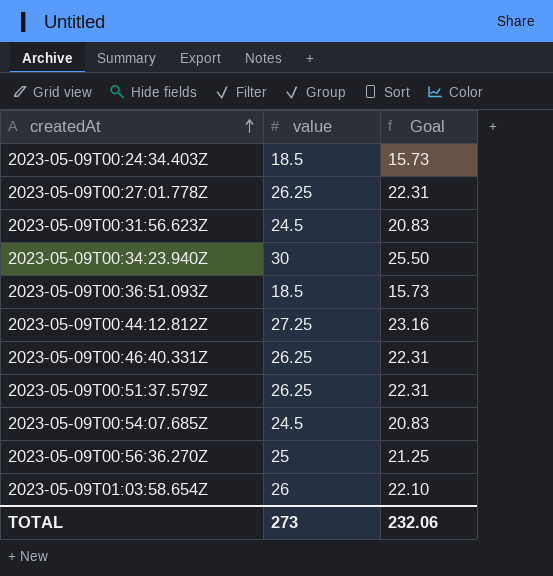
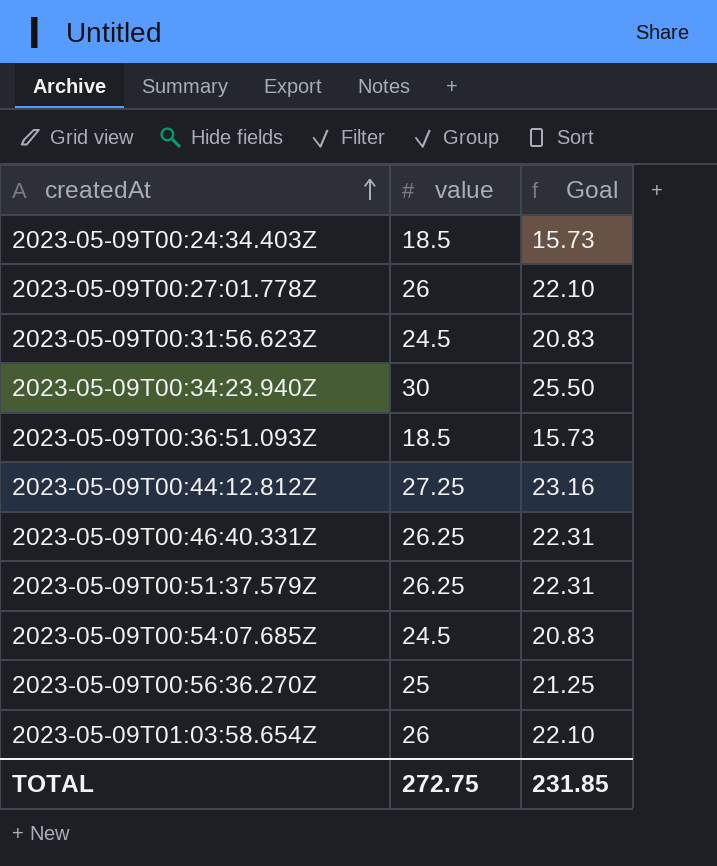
2023-05-09T00:27:01.778Z | value: 26.25 -> 26
2023-05-09T00:27:01.778Z | Goal: 22.31 -> 22.10
TOTAL | value: 273 -> 272.75
TOTAL | Goal: 232.06 -> 231.85

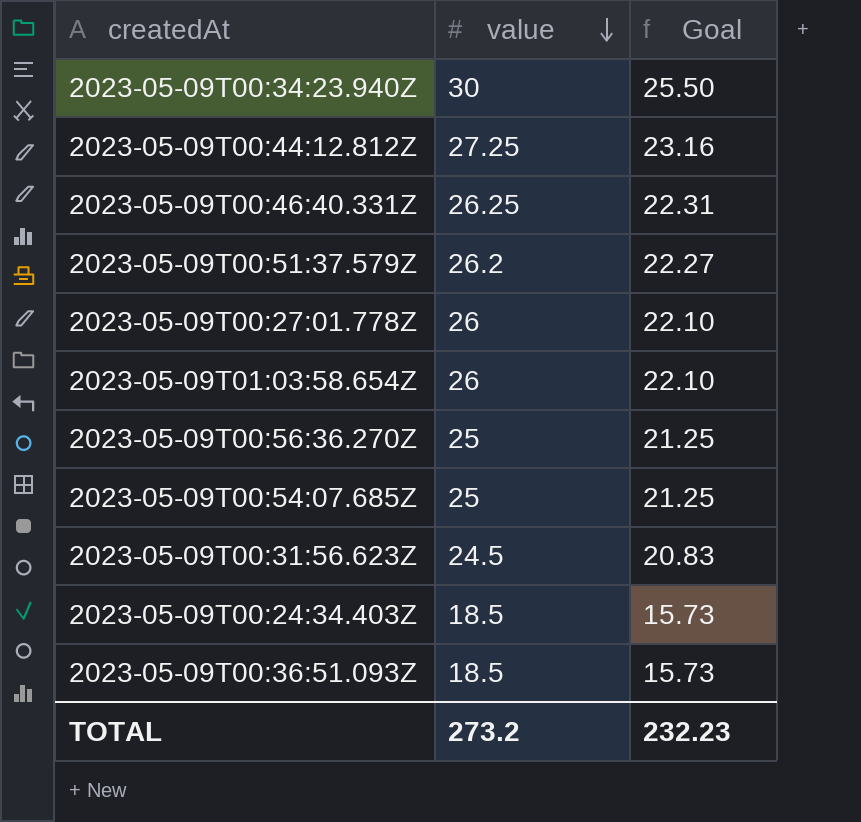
row order: createdAt ascending -> value descending
2023-05-09T00:51:37.579Z | value: 26.25 -> 26.2
2023-05-09T00:51:37.579Z | Goal: 22.31 -> 22.27
2023-05-09T00:54:07.685Z | value: 24.5 -> 25
2023-05-09T00:54:07.685Z | Goal: 20.83 -> 21.25
TOTAL | value: 272.75 -> 273.2
TOTAL | Goal: 231.85 -> 232.23

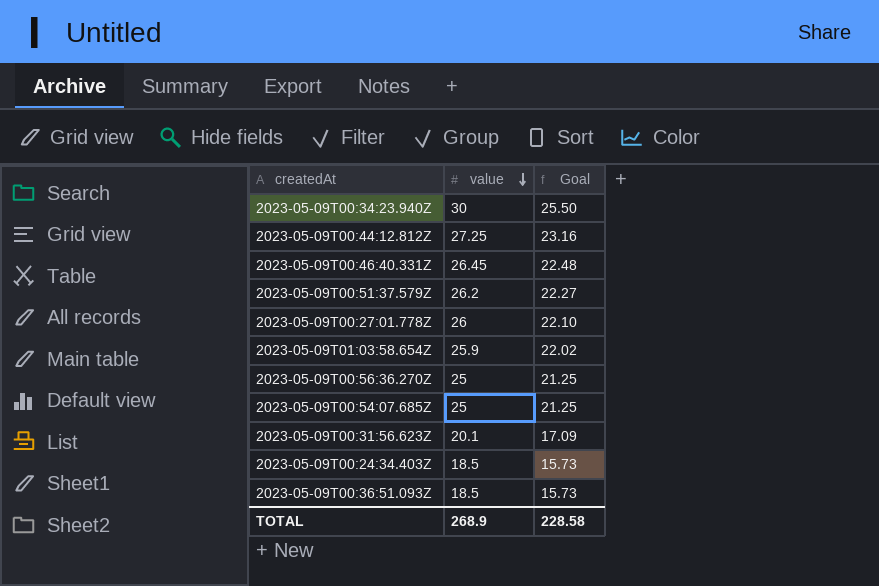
2023-05-09T00:46:40.331Z | value: 26.25 -> 26.45
2023-05-09T00:46:40.331Z | Goal: 22.31 -> 22.48
2023-05-09T01:03:58.654Z | value: 26 -> 25.9
2023-05-09T01:03:58.654Z | Goal: 22.10 -> 22.02
2023-05-09T00:31:56.623Z | value: 24.5 -> 20.1
2023-05-09T00:31:56.623Z | Goal: 20.83 -> 17.09
TOTAL | value: 273.2 -> 268.9
TOTAL | Goal: 232.23 -> 228.58

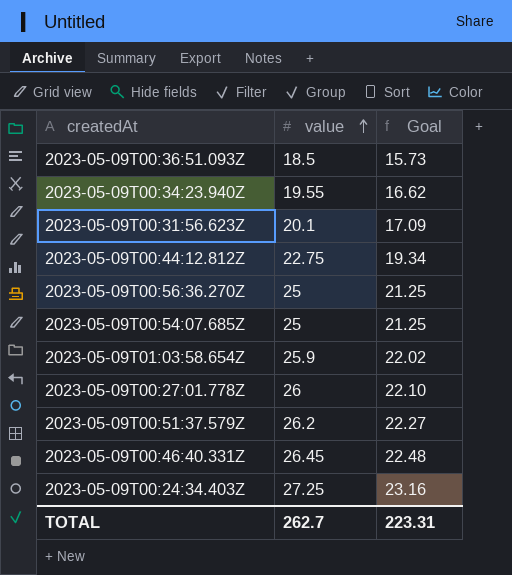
row order: value descending -> value ascending
2023-05-09T00:34:23.940Z | value: 30 -> 19.55
2023-05-09T00:34:23.940Z | Goal: 25.50 -> 16.62
2023-05-09T00:44:12.812Z | value: 27.25 -> 22.75
2023-05-09T00:44:12.812Z | Goal: 23.16 -> 19.34
2023-05-09T00:24:34.403Z | value: 18.5 -> 27.25
2023-05-09T00:24:34.403Z | Goal: 15.73 -> 23.16
TOTAL | value: 268.9 -> 262.7
TOTAL | Goal: 228.58 -> 223.31

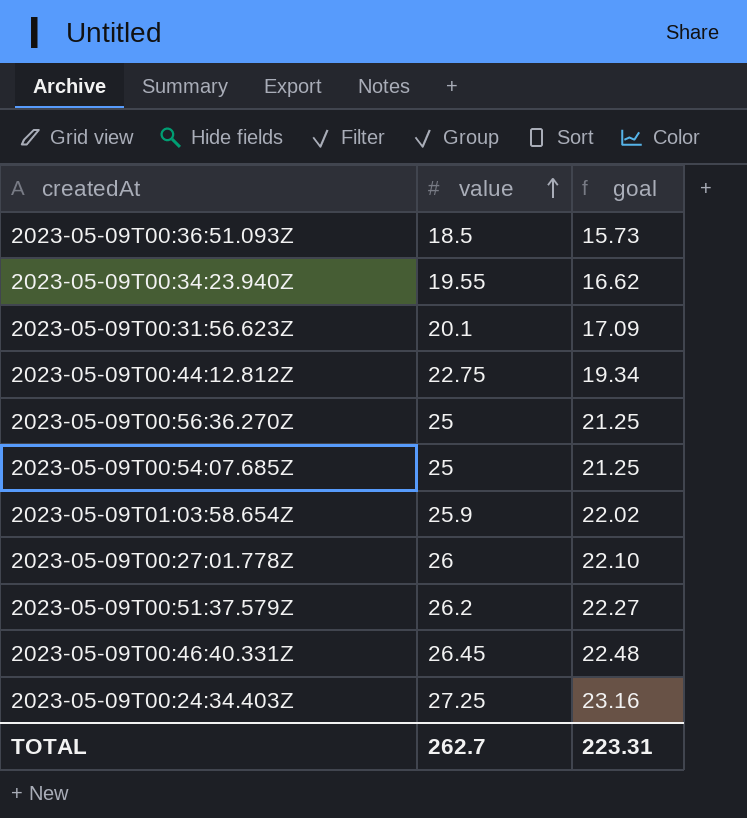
column name: Goal -> goal

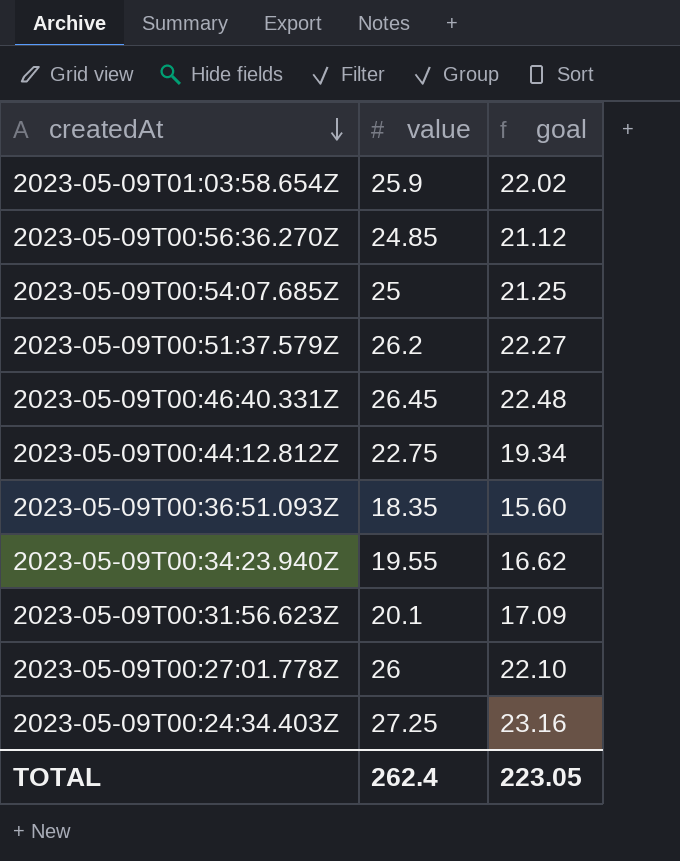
row order: value ascending -> createdAt descending
2023-05-09T00:56:36.270Z | value: 25 -> 24.85
2023-05-09T00:56:36.270Z | goal: 21.25 -> 21.12
2023-05-09T00:36:51.093Z | value: 18.5 -> 18.35
2023-05-09T00:36:51.093Z | goal: 15.73 -> 15.60
TOTAL | value: 262.7 -> 262.4
TOTAL | goal: 223.31 -> 223.05

